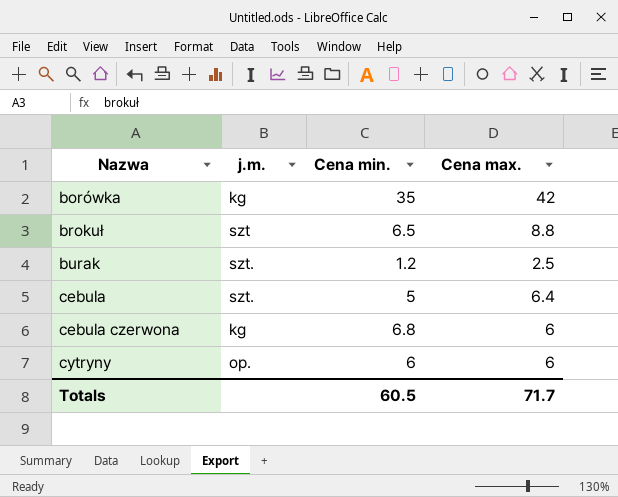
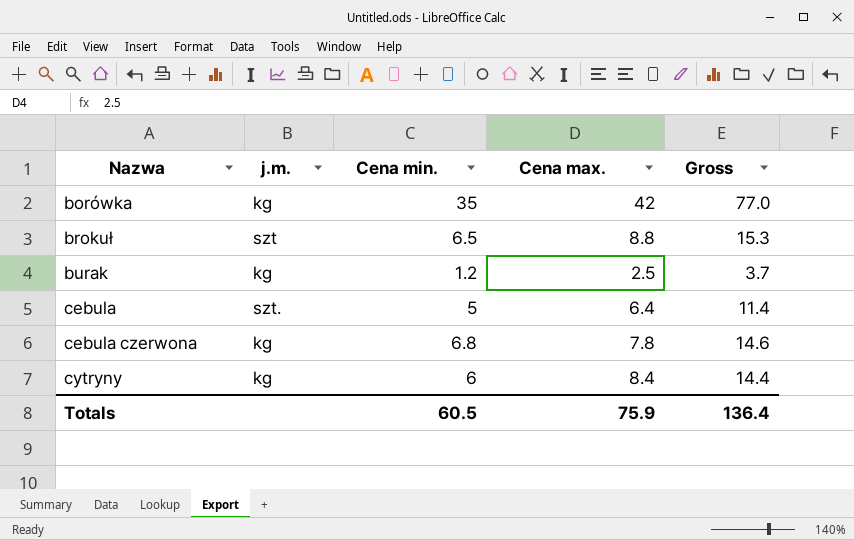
column Gross | formula: none -> [Cena min.] + [Cena max.]
burak | j.m.: szt. -> kg
cebula czerwona | Cena max.: 6 -> 7.8
cytryny | j.m.: op. -> kg
cytryny | Cena max.: 6 -> 8.4
Totals | Cena max.: 71.7 -> 75.9

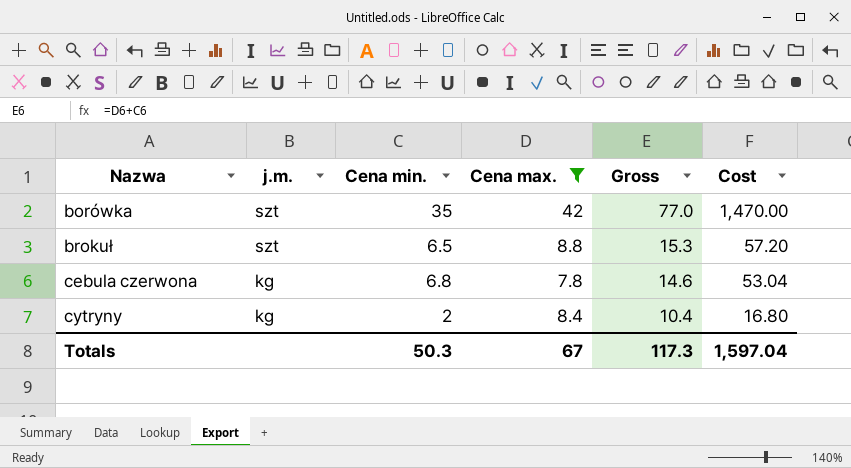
filter: none -> Cena max. >= 7.8
column Cost | formula: none -> [Cena min.] * [Cena max.]
borówka | j.m.: kg -> szt
cytryny | Cena min.: 6 -> 2
cytryny | Gross: 14.4 -> 10.4
Totals | Cena min.: 60.5 -> 50.3
Totals | Cena max.: 75.9 -> 67
Totals | Gross: 136.4 -> 117.3

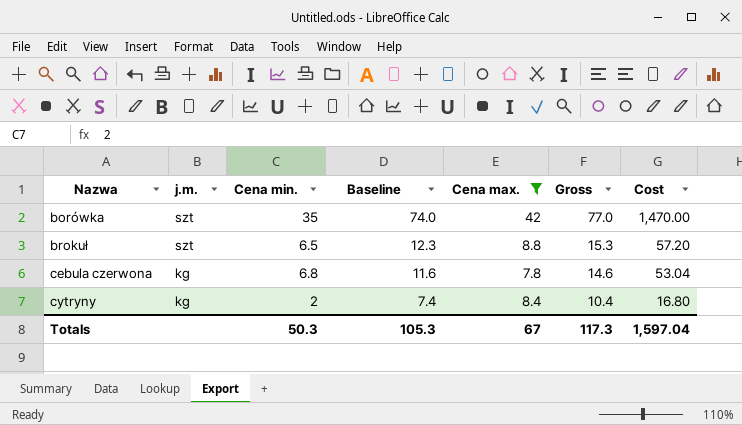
column Baseline | formula: none -> [Gross] - 3

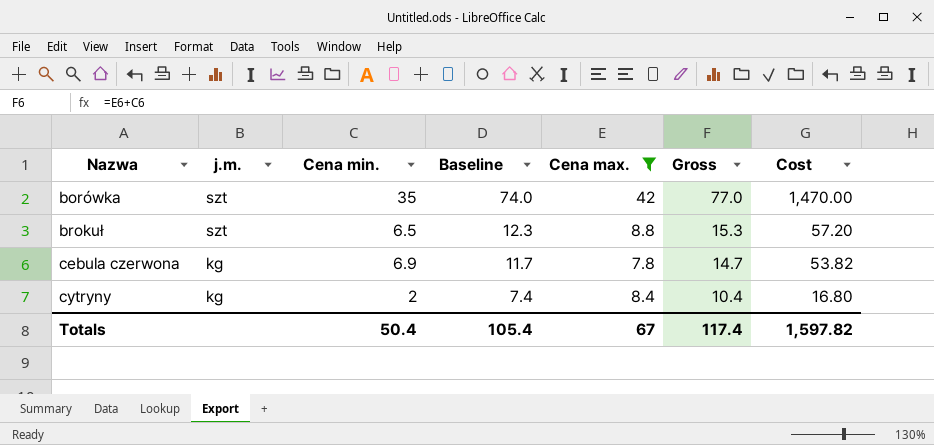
cebula czerwona | Cena min.: 6.8 -> 6.9
cebula czerwona | Baseline: 11.6 -> 11.7
cebula czerwona | Gross: 14.6 -> 14.7
cebula czerwona | Cost: 53.04 -> 53.82
Totals | Cena min.: 50.3 -> 50.4
Totals | Baseline: 105.3 -> 105.4
Totals | Gross: 117.3 -> 117.4
Totals | Cost: 1,597.04 -> 1,597.82

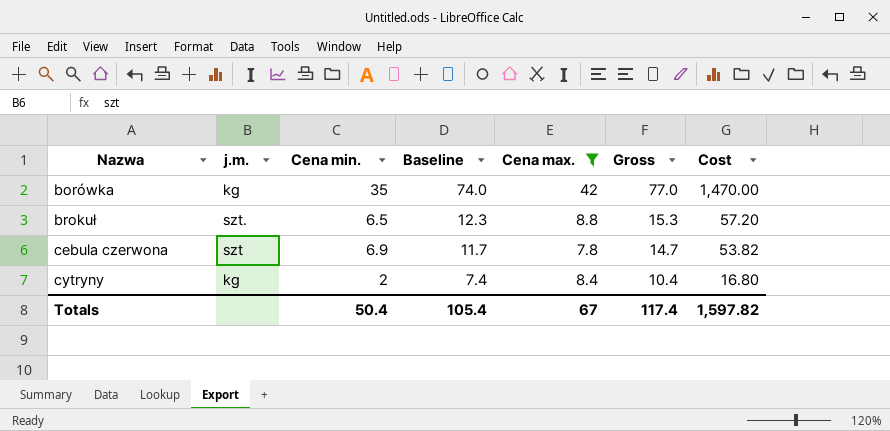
borówka | j.m.: szt -> kg
brokuł | j.m.: szt -> szt.
cebula czerwona | j.m.: kg -> szt

